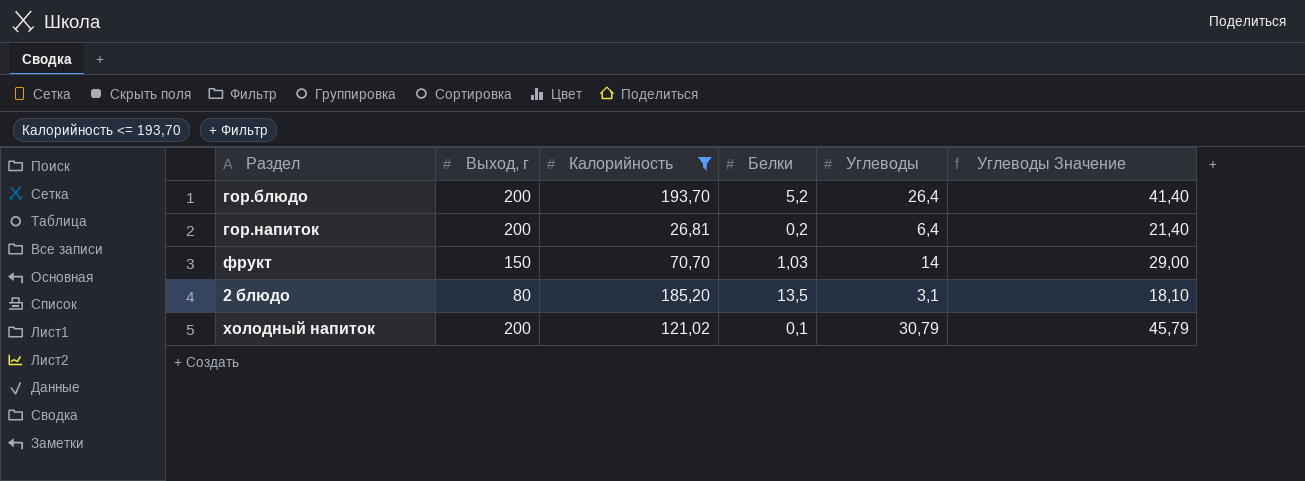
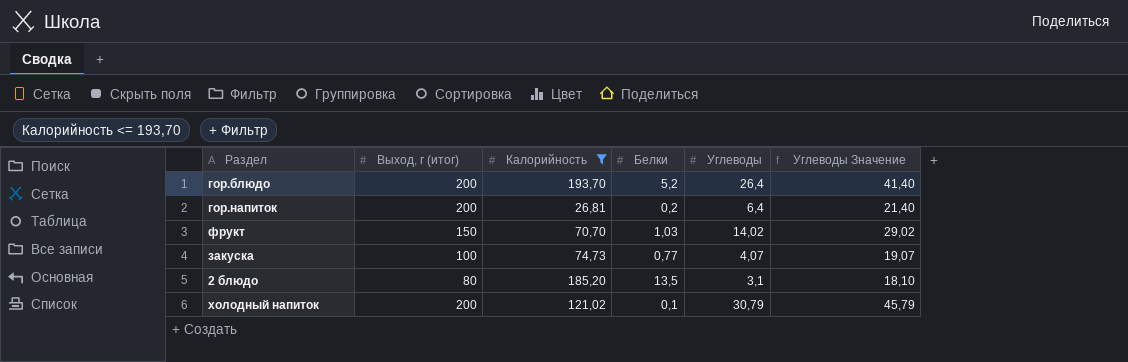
column name: Выход, г -> Выход, г (итог)
фрукт | Углеводы: 14 -> 14,02
фрукт | Углеводы Значение: 29,00 -> 29,02
row закуска: none -> 100 | 74,73 | 0,77 | 4,07 | 19,07

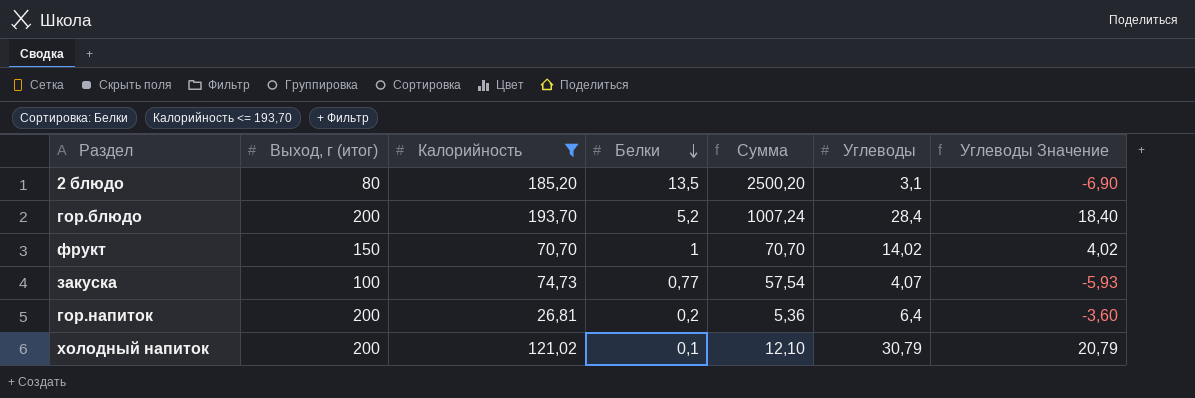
row order: none -> Белки descending
column Сумма | formula: none -> [Калорийность] * [Белки]
column Углеводы Значение | formula: [Углеводы] + 15 -> [Углеводы] - 10
гор.блюдо | Углеводы: 26,4 -> 28,4
фрукт | Белки: 1,03 -> 1

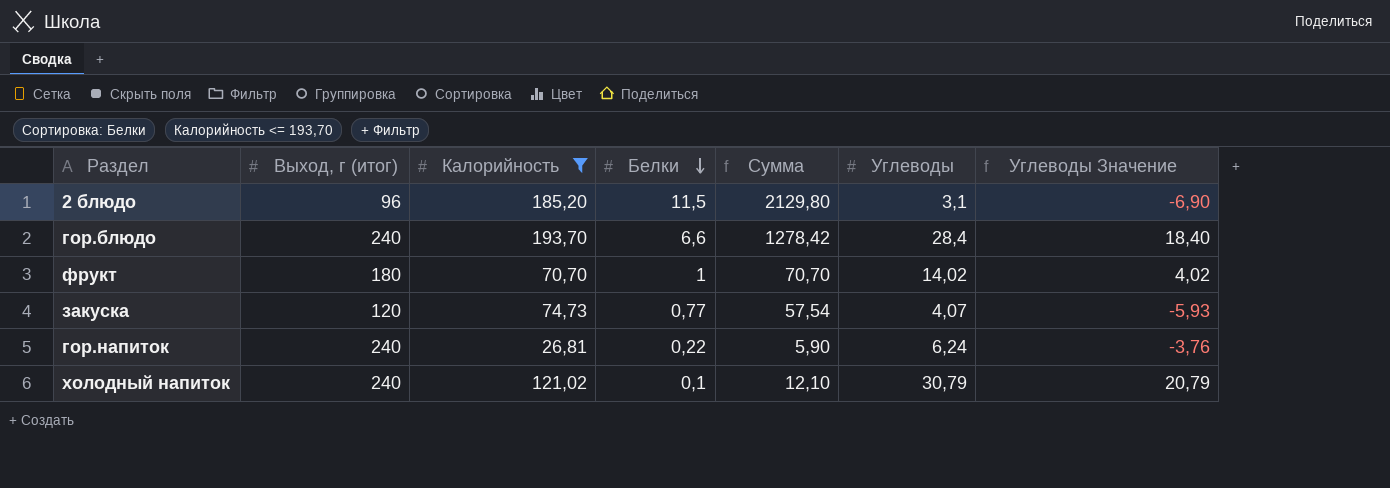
2 блюдо | Выход, г (итог): 80 -> 96
2 блюдо | Белки: 13,5 -> 11,5
2 блюдо | Сумма: 2500,20 -> 2129,80
гор.блюдо | Выход, г (итог): 200 -> 240
гор.блюдо | Белки: 5,2 -> 6,6
гор.блюдо | Сумма: 1007,24 -> 1278,42
фрукт | Выход, г (итог): 150 -> 180
закуска | Выход, г (итог): 100 -> 120
гор.напиток | Выход, г (итог): 200 -> 240
гор.напиток | Белки: 0,2 -> 0,22
гор.напиток | Сумма: 5,36 -> 5,90
гор.напиток | Углеводы: 6,4 -> 6,24
гор.напиток | Углеводы Значение: -3,60 -> -3,76
холодный напиток | Выход, г (итог): 200 -> 240

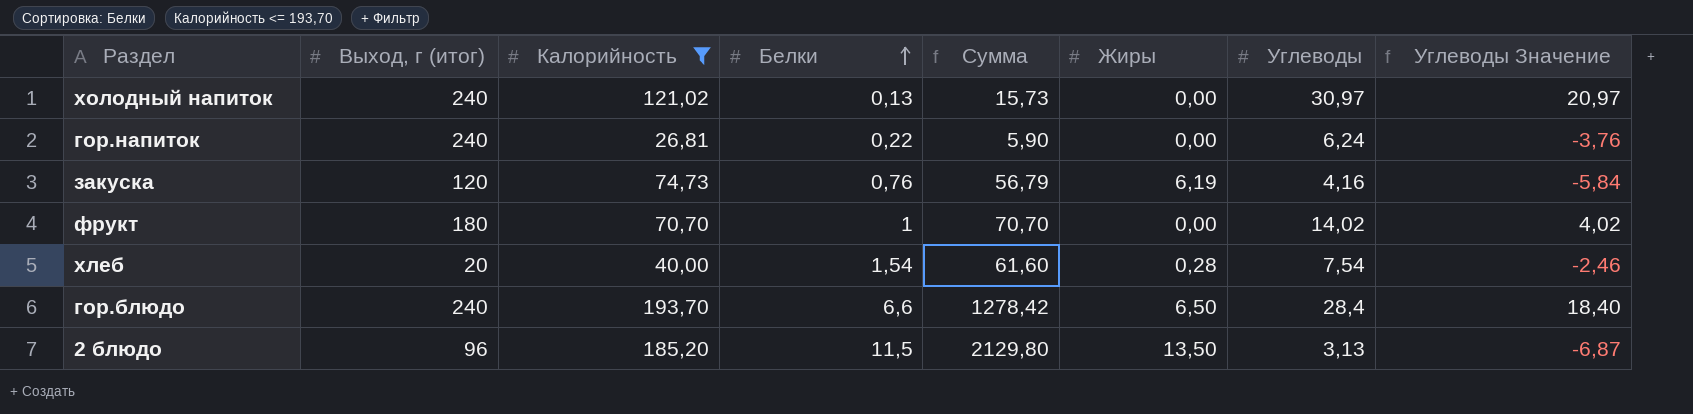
row order: Белки descending -> Белки ascending
column Жиры | position: none -> 6
холодный напиток | Белки: 0,1 -> 0,13
холодный напиток | Сумма: 12,10 -> 15,73
холодный напиток | Углеводы: 30,79 -> 30,97
холодный напиток | Углеводы Значение: 20,79 -> 20,97
закуска | Белки: 0,77 -> 0,76
закуска | Сумма: 57,54 -> 56,79
закуска | Углеводы: 4,07 -> 4,16
закуска | Углеводы Значение: -5,93 -> -5,84
row хлеб: none -> 20 | 40,00 | 1,54 | 61,60 | 0,28 | 7,54 | -2,46
2 блюдо | Углеводы: 3,1 -> 3,13
2 блюдо | Углеводы Значение: -6,90 -> -6,87

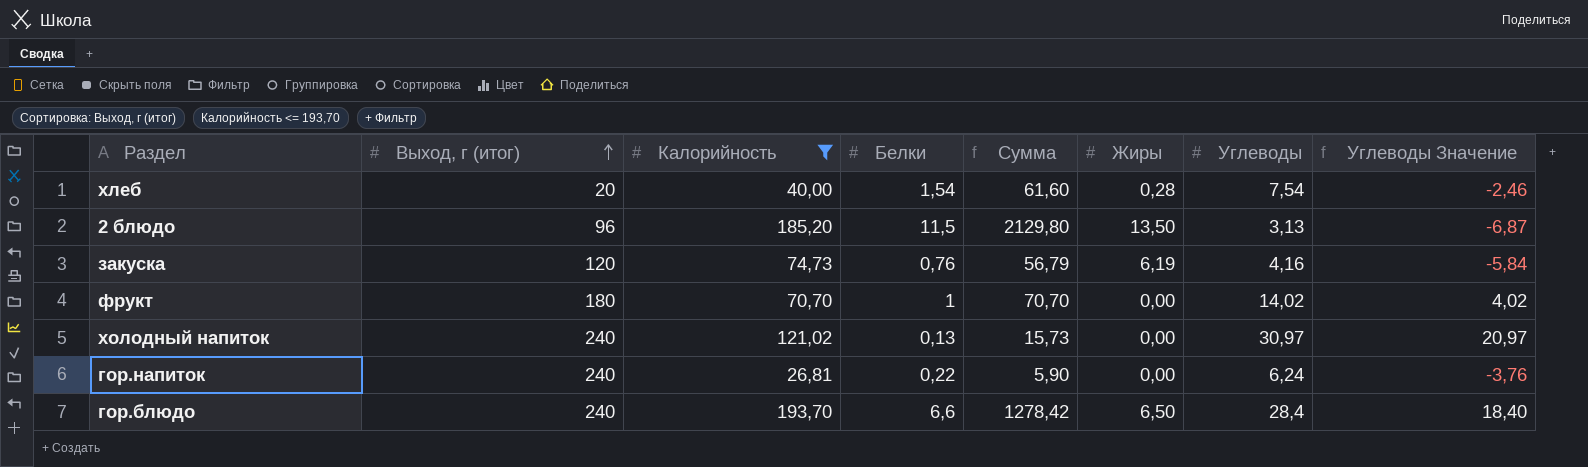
row order: Белки ascending -> Выход, г (итог) ascending

